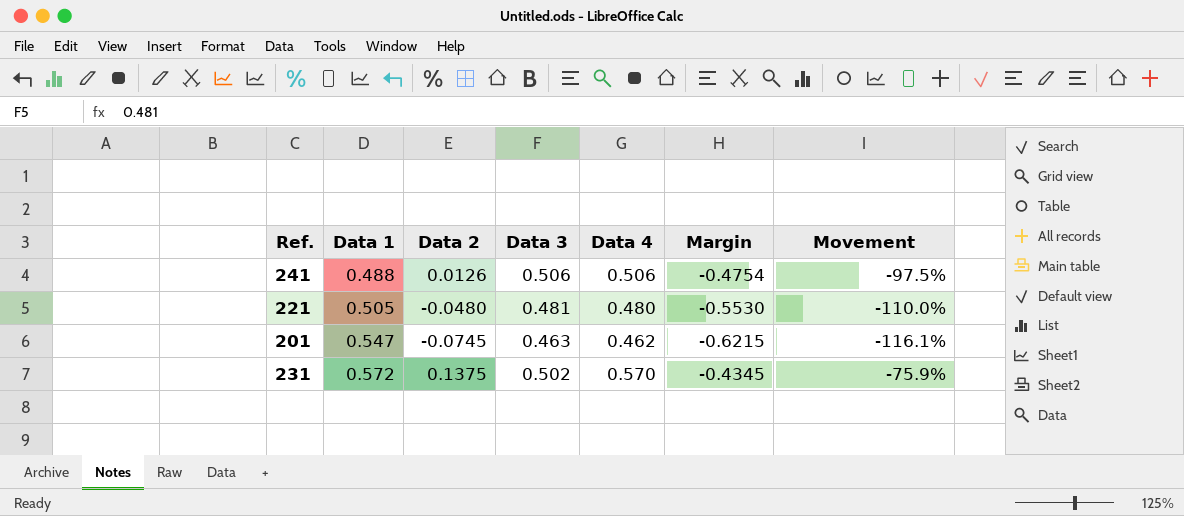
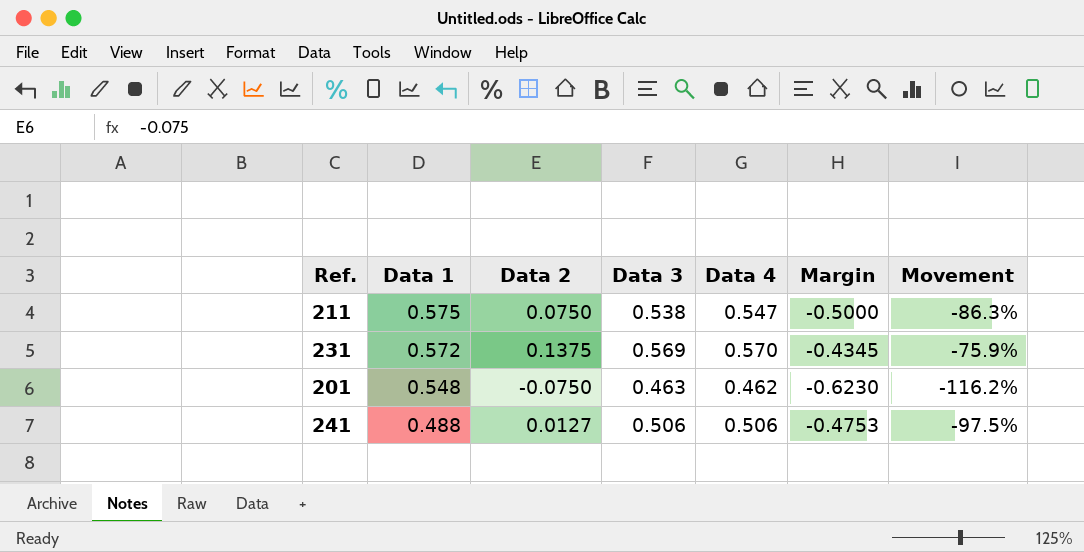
row order: Data 1 ascending -> Data 1 descending
row 221: 0.505 | -0.0480 | 0.481 | 0.480 | -0.5530 | -110.0% -> none
row 211: none -> 0.575 | 0.0750 | 0.538 | 0.547 | -0.5000 | -86.3%
231 | Data 3: 0.502 -> 0.569
201 | Data 1: 0.547 -> 0.548
201 | Data 2: -0.0745 -> -0.0750
201 | Margin: -0.6215 -> -0.6230
201 | Movement: -116.1% -> -116.2%
241 | Data 2: 0.0126 -> 0.0127
241 | Margin: -0.4754 -> -0.4753

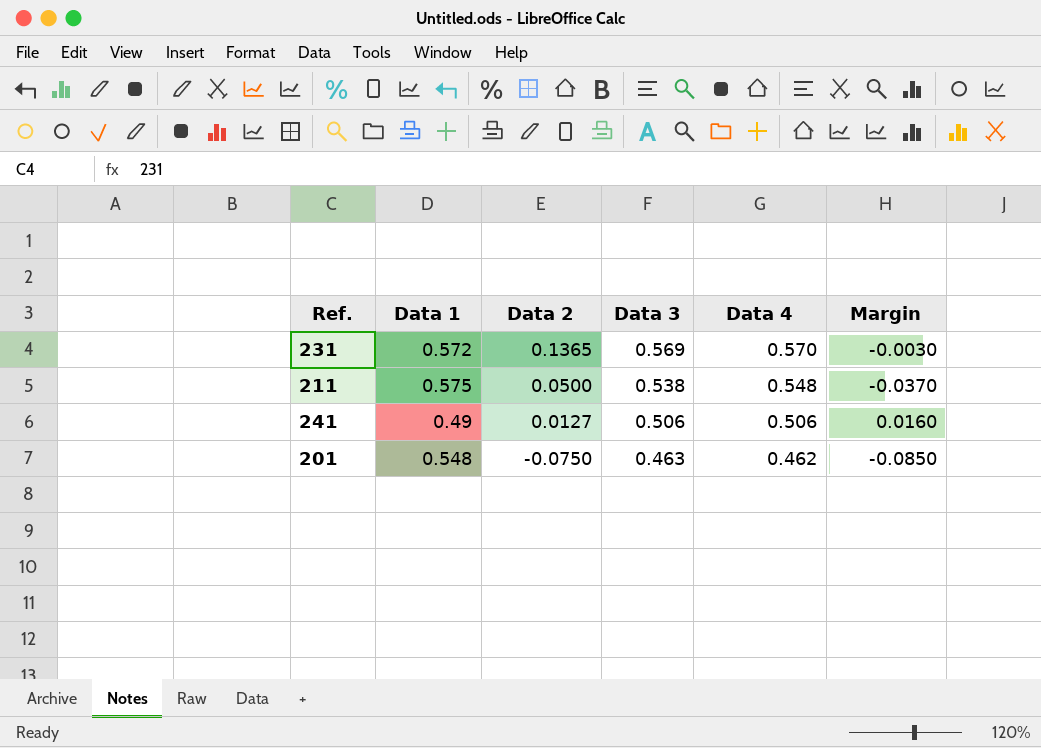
row order: Data 1 descending -> Data 2 descending
column Movement | formula: ([Data 2] - [Data 4]) / [Data 4] -> none
column Margin | formula: [Data 2] - [Data 1] -> [Data 3] - [Data 1]
231 | Data 2: 0.1375 -> 0.1365
211 | Data 2: 0.0750 -> 0.0500
211 | Data 4: 0.547 -> 0.548
241 | Data 1: 0.488 -> 0.49

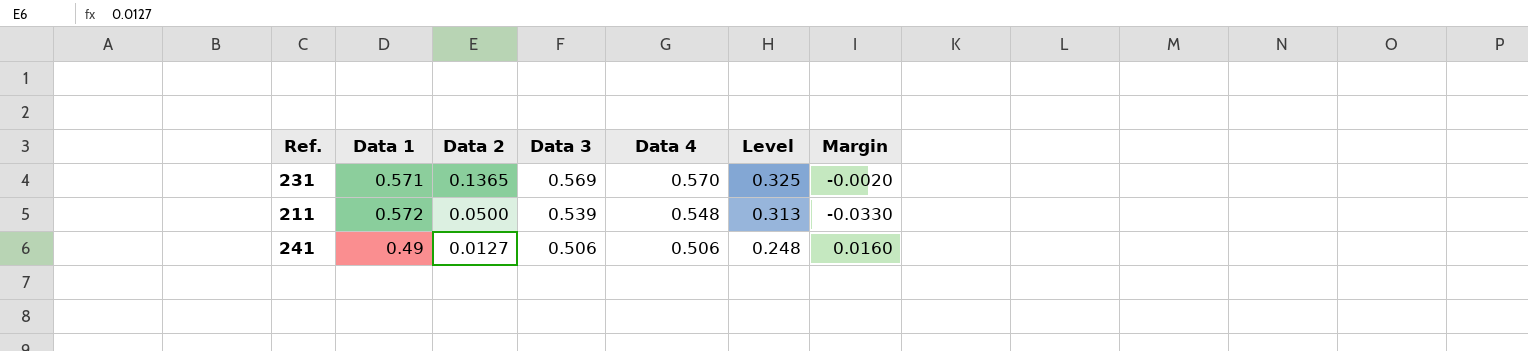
column Level | formula: none -> [Data 1] * [Data 4]
row 201: 0.548 | -0.0750 | 0.463 | 0.462 | -0.0850 -> none
231 | Data 1: 0.572 -> 0.571
231 | Margin: -0.0030 -> -0.0020
211 | Data 1: 0.575 -> 0.572
211 | Data 3: 0.538 -> 0.539
211 | Margin: -0.0370 -> -0.0330

